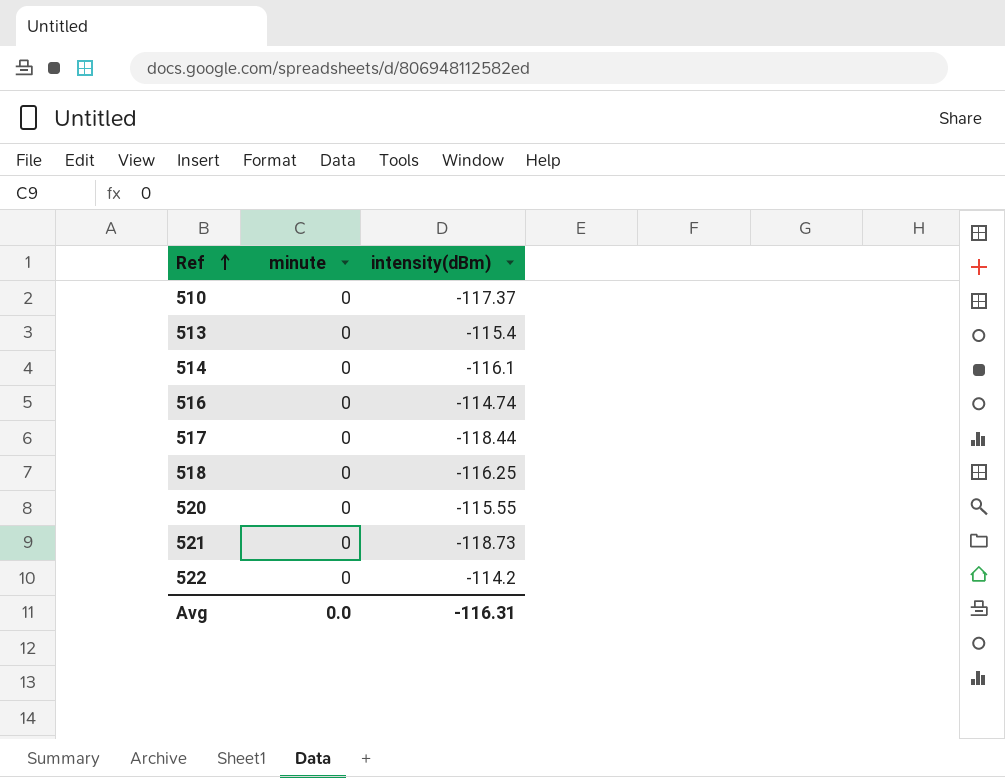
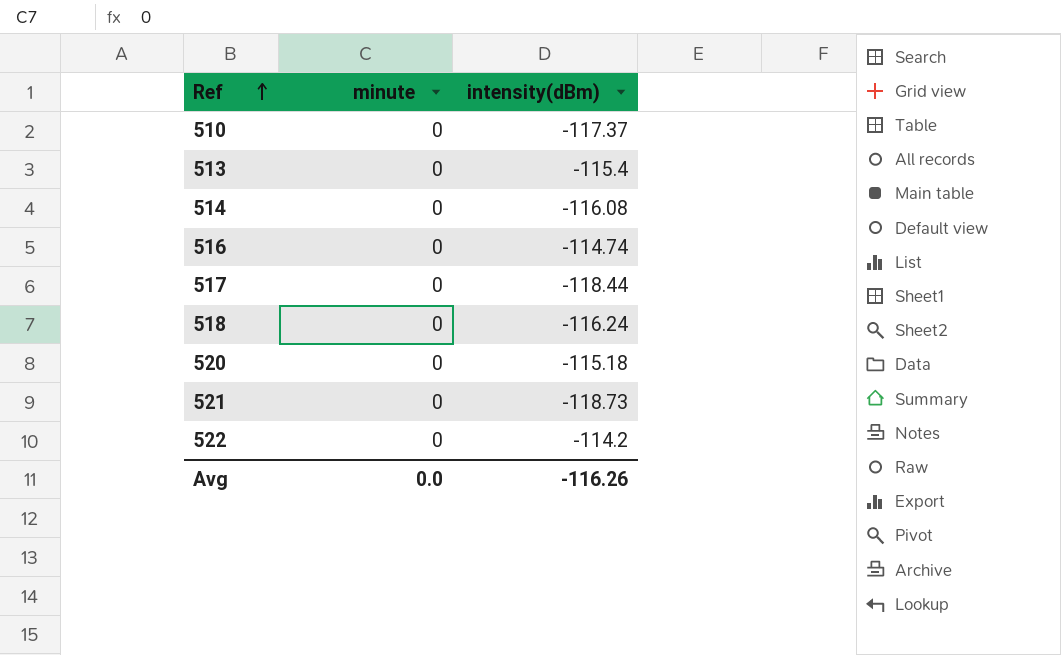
514 | intensity(dBm): -116.1 -> -116.08
518 | intensity(dBm): -116.25 -> -116.24
520 | intensity(dBm): -115.55 -> -115.18
Avg | intensity(dBm): -116.31 -> -116.26

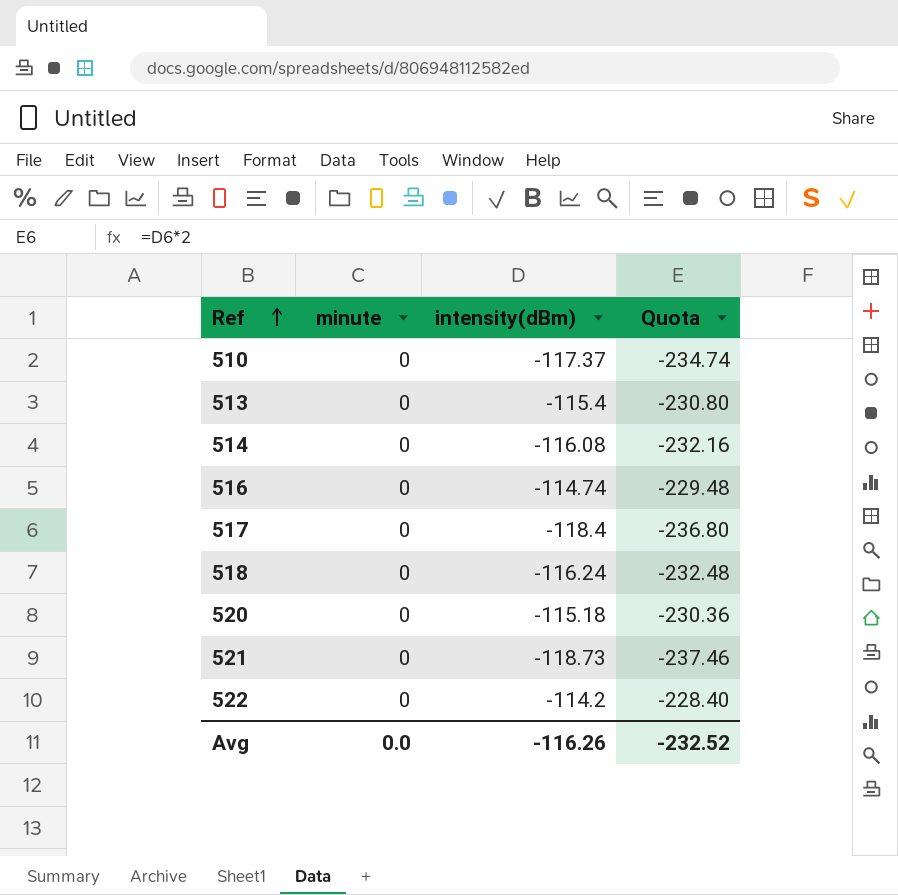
column Quota | formula: none -> [intensity(dBm)] * 2
517 | intensity(dBm): -118.44 -> -118.4

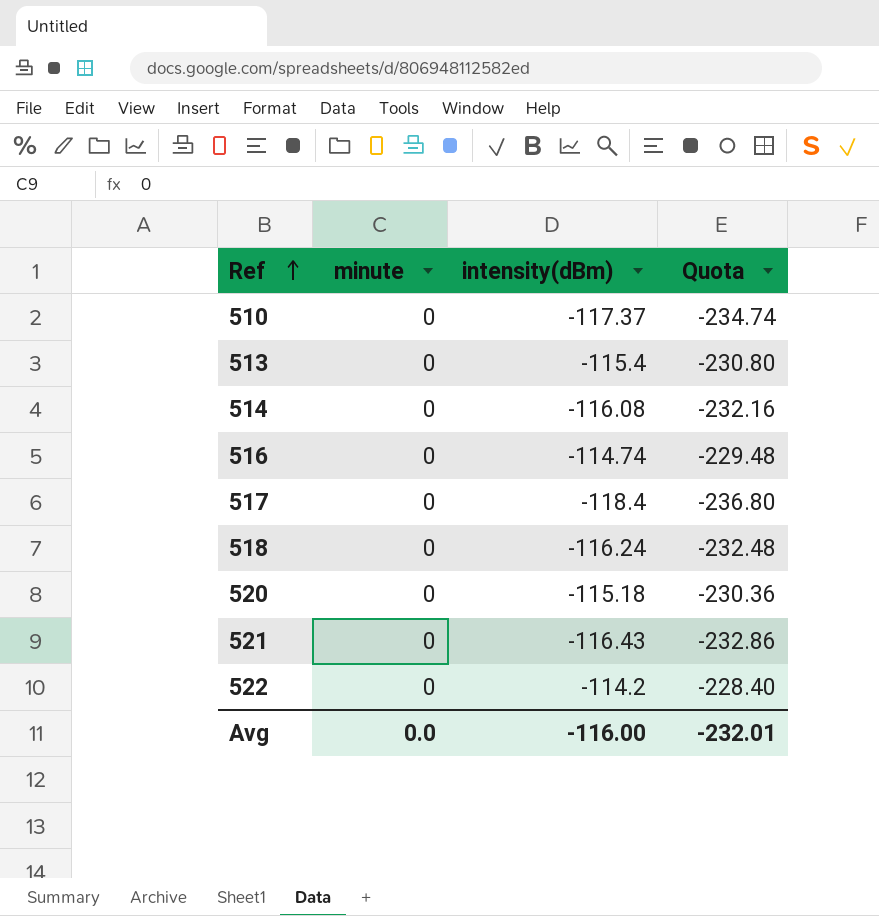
521 | intensity(dBm): -118.73 -> -116.43
521 | Quota: -237.46 -> -232.86
Avg | intensity(dBm): -116.26 -> -116.00
Avg | Quota: -232.52 -> -232.01

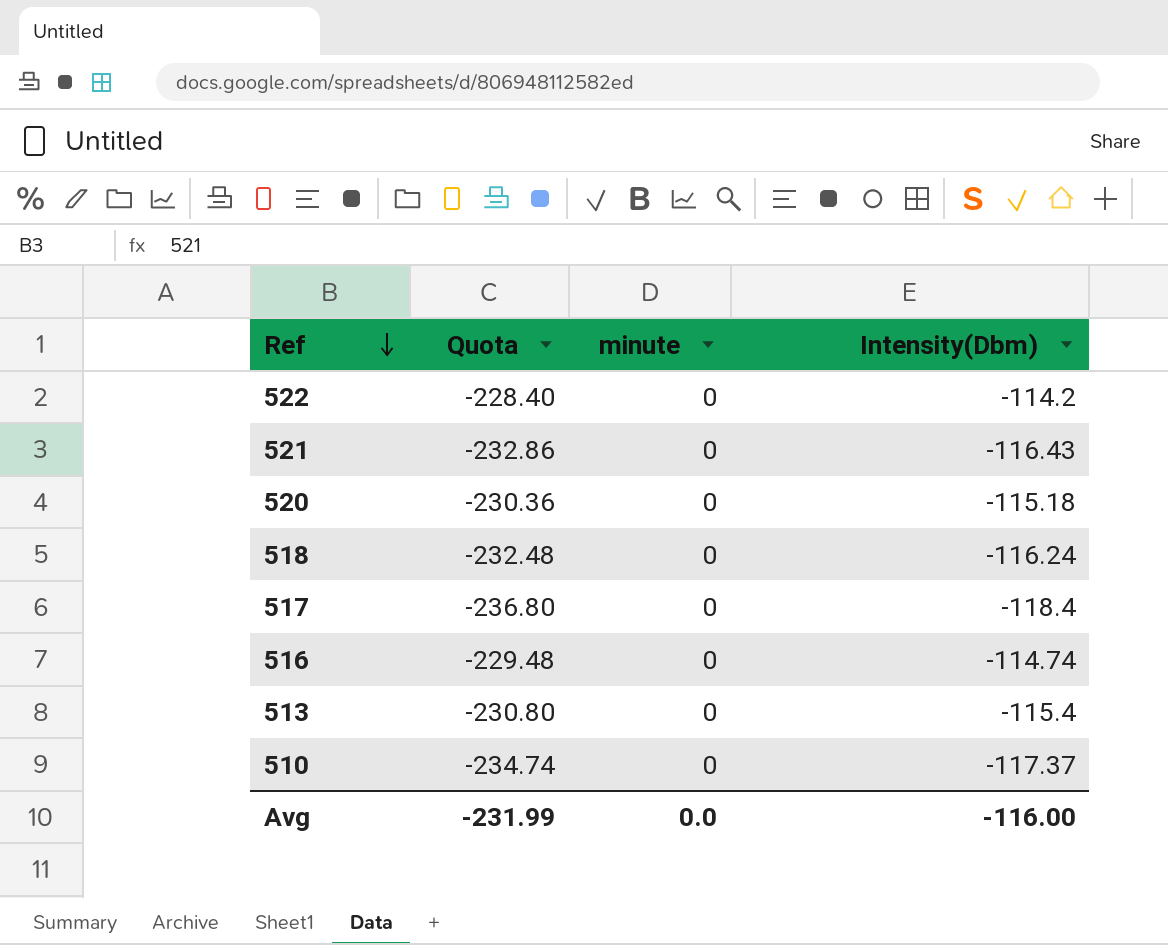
row order: Ref ascending -> Ref descending
column Quota | position: 4 -> 2
column name: intensity(dBm) -> Intensity(Dbm)
row 514: 0 | -116.08 | -232.16 -> none
Avg | Quota: -232.01 -> -231.99

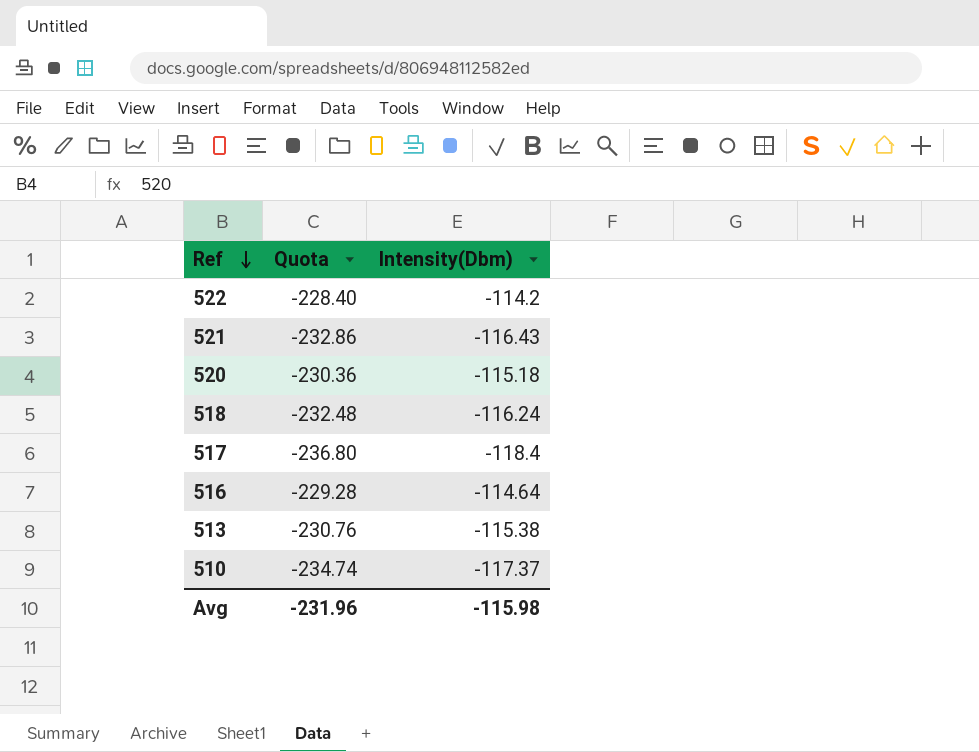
column minute | position: 3 -> none
516 | Quota: -229.48 -> -229.28
516 | Intensity(Dbm): -114.74 -> -114.64
513 | Quota: -230.80 -> -230.76
513 | Intensity(Dbm): -115.4 -> -115.38
Avg | Quota: -231.99 -> -231.96
Avg | Intensity(Dbm): -116.00 -> -115.98

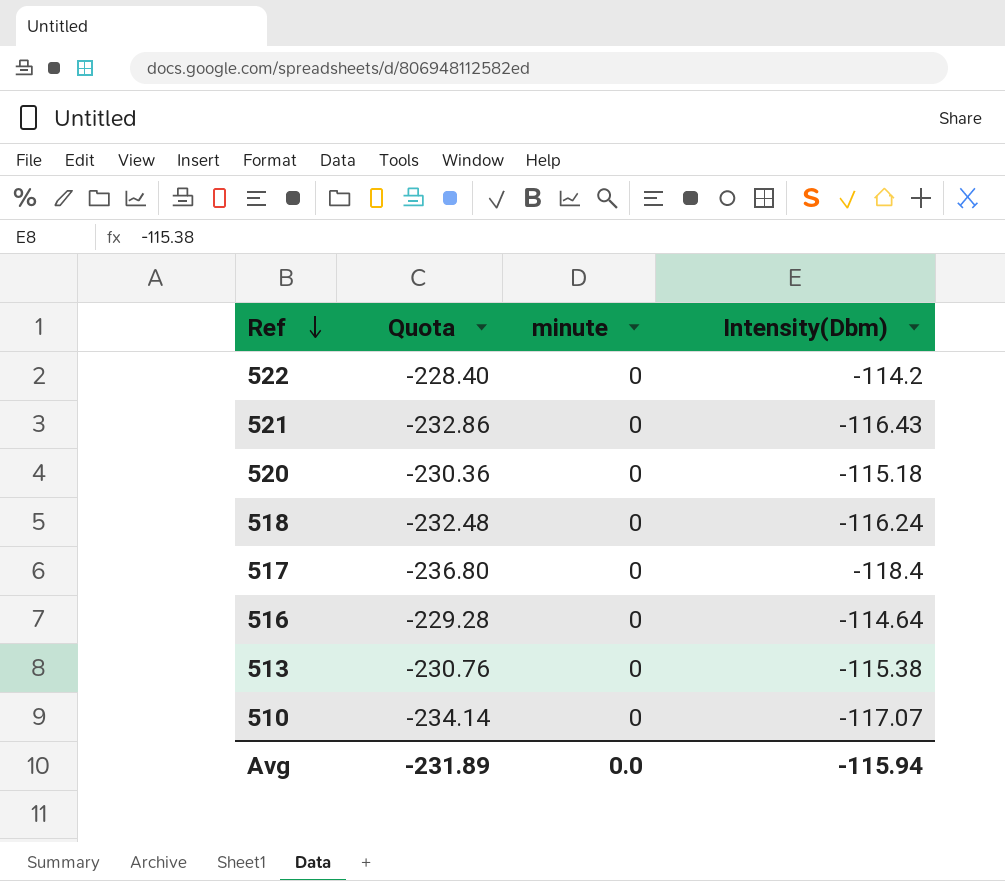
column minute | position: none -> 3
510 | Quota: -234.74 -> -234.14
510 | Intensity(Dbm): -117.37 -> -117.07
Avg | Quota: -231.96 -> -231.89
Avg | Intensity(Dbm): -115.98 -> -115.94

